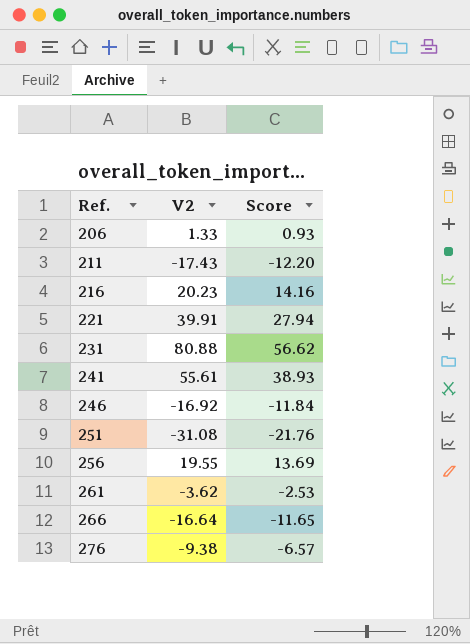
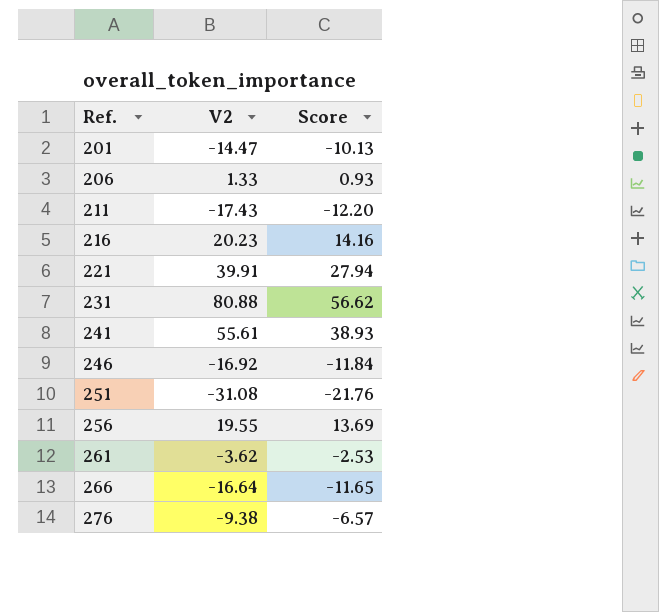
row 201: none -> -14.47 | -10.13

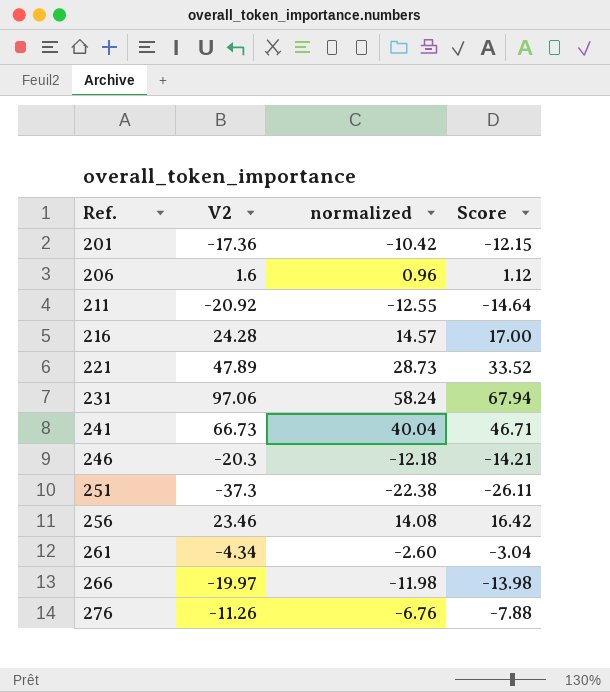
column normalized | formula: none -> [V2] * 0.6
201 | V2: -14.47 -> -17.36
201 | Score: -10.13 -> -12.15
206 | V2: 1.33 -> 1.6
206 | Score: 0.93 -> 1.12
211 | V2: -17.43 -> -20.92
211 | Score: -12.20 -> -14.64
216 | V2: 20.23 -> 24.28
216 | Score: 14.16 -> 17.00
221 | V2: 39.91 -> 47.89
221 | Score: 27.94 -> 33.52
231 | V2: 80.88 -> 97.06
231 | Score: 56.62 -> 67.94
241 | V2: 55.61 -> 66.73
241 | Score: 38.93 -> 46.71
246 | V2: -16.92 -> -20.3
246 | Score: -11.84 -> -14.21
251 | V2: -31.08 -> -37.3
251 | Score: -21.76 -> -26.11
256 | V2: 19.55 -> 23.46
256 | Score: 13.69 -> 16.42
261 | V2: -3.62 -> -4.34
261 | Score: -2.53 -> -3.04
266 | V2: -16.64 -> -19.97
266 | Score: -11.65 -> -13.98
276 | V2: -9.38 -> -11.26
276 | Score: -6.57 -> -7.88

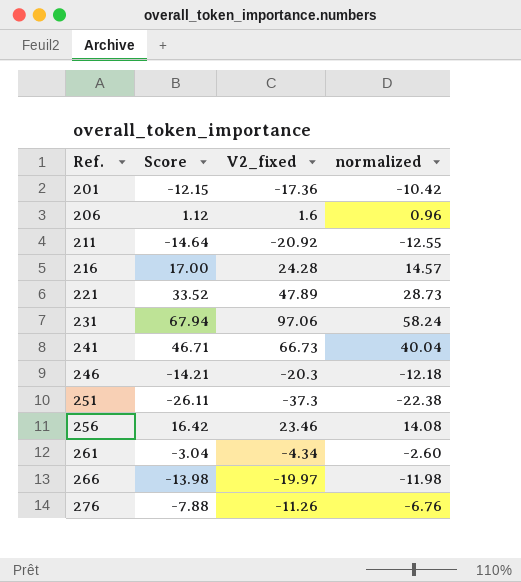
column Score | position: 4 -> 2
column name: V2 -> V2_fixed

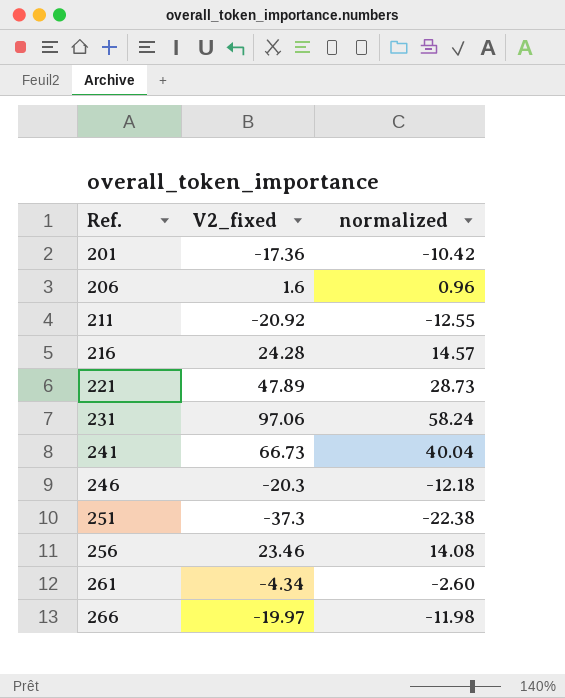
column Score | formula: [V2_fixed] * 0.7 -> none
row 276: -7.88 | -11.26 | -6.76 -> none

